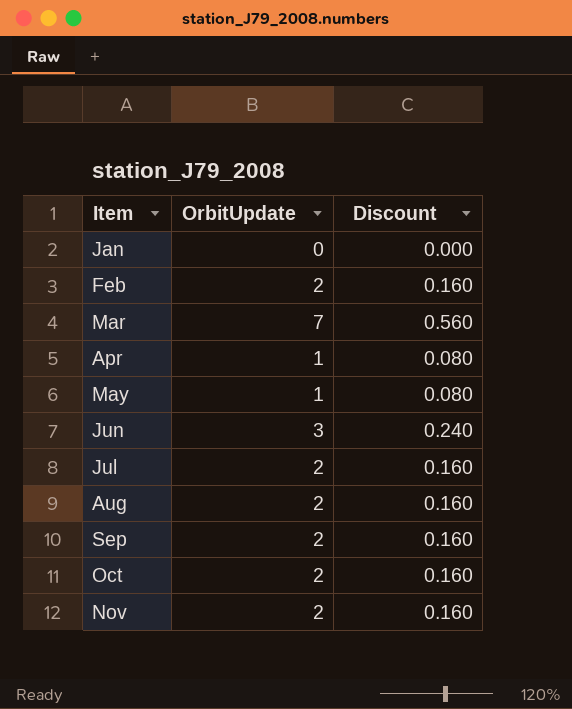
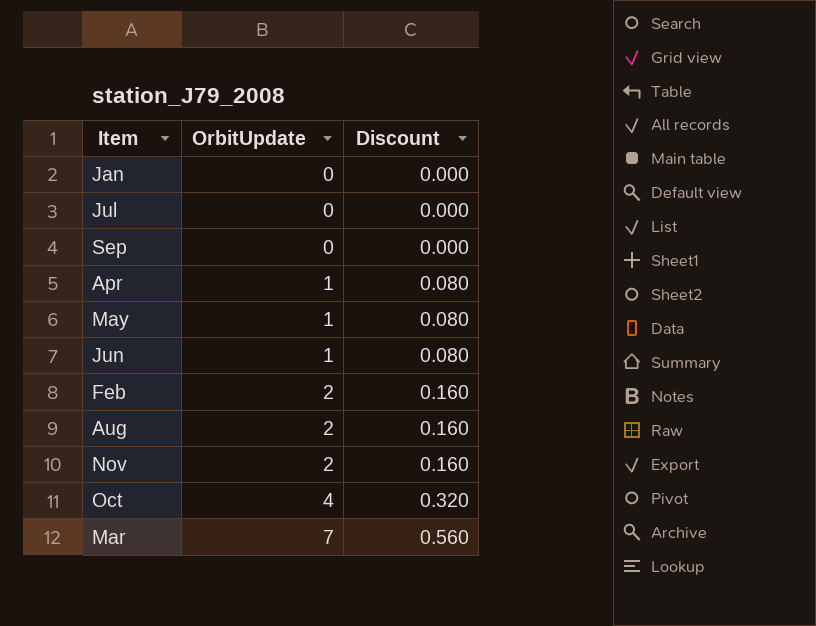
row order: Item ascending -> OrbitUpdate ascending
Jul | OrbitUpdate: 2 -> 0
Jul | Discount: 0.160 -> 0.000
Sep | OrbitUpdate: 2 -> 0
Sep | Discount: 0.160 -> 0.000
Jun | OrbitUpdate: 3 -> 1
Jun | Discount: 0.240 -> 0.080
Oct | OrbitUpdate: 2 -> 4
Oct | Discount: 0.160 -> 0.320

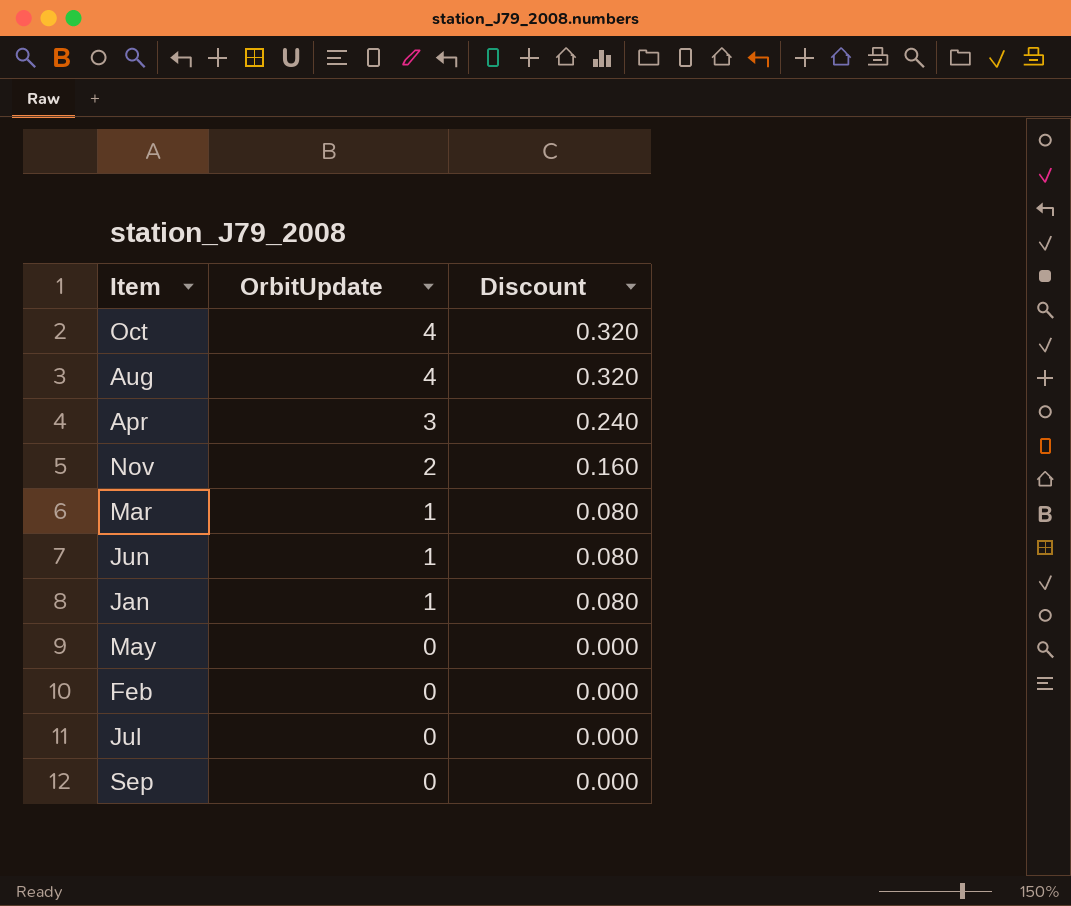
row order: OrbitUpdate ascending -> OrbitUpdate descending
Aug | OrbitUpdate: 2 -> 4
Aug | Discount: 0.160 -> 0.320
Apr | OrbitUpdate: 1 -> 3
Apr | Discount: 0.080 -> 0.240
Mar | OrbitUpdate: 7 -> 1
Mar | Discount: 0.560 -> 0.080
Jan | OrbitUpdate: 0 -> 1
Jan | Discount: 0.000 -> 0.080
May | OrbitUpdate: 1 -> 0
May | Discount: 0.080 -> 0.000
Feb | OrbitUpdate: 2 -> 0
Feb | Discount: 0.160 -> 0.000

